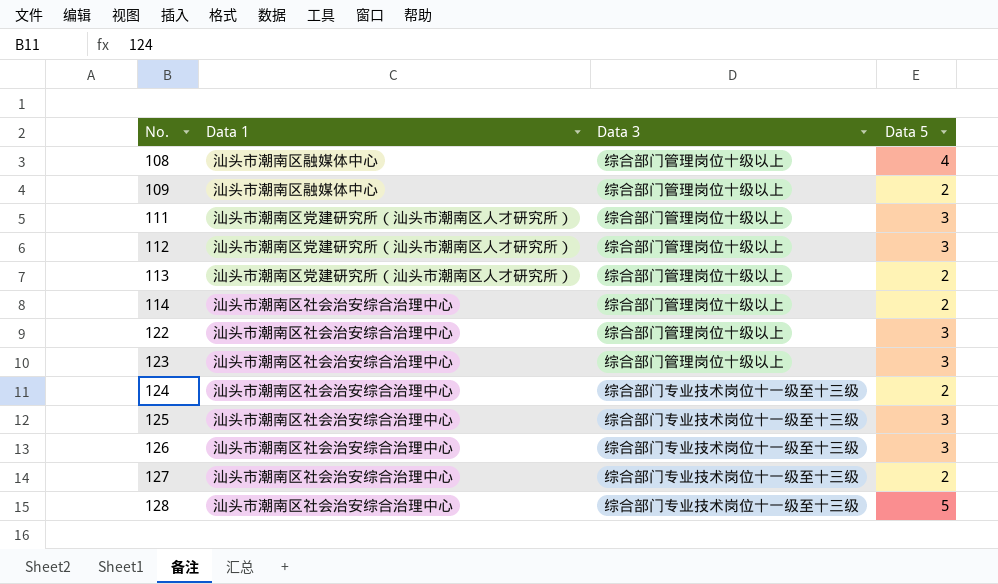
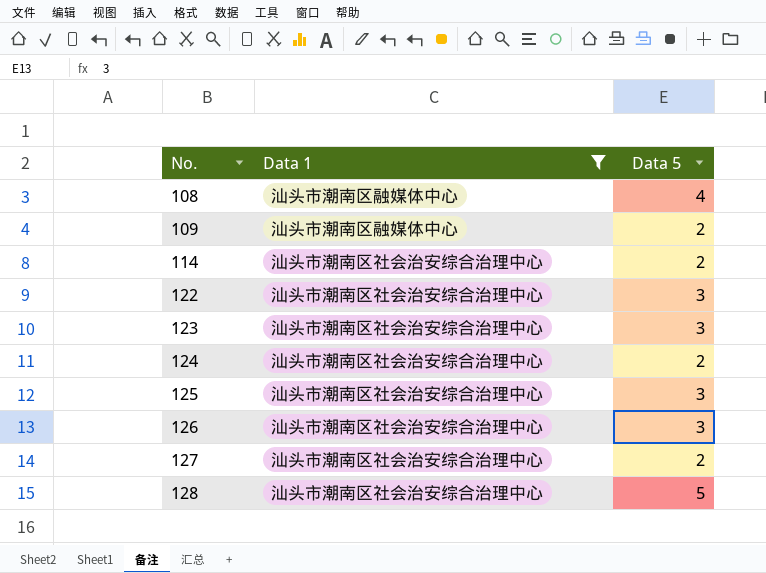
filter: none -> Data 1 != 汕头市潮南区党建研究所（汕头市潮南区人才研究所）
column Data 3 | position: 3 -> none

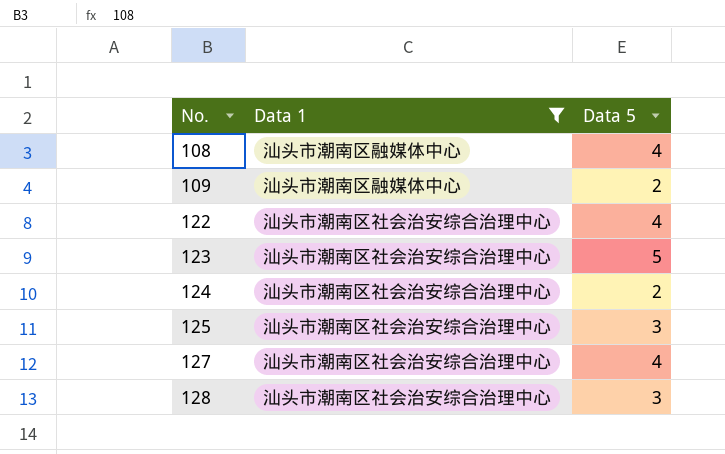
row 114: 汕头市潮南区社会治安综合治理中心 | 2 -> none
row 126: 汕头市潮南区社会治安综合治理中心 | 3 -> none
122 | Data 5: 3 -> 4
123 | Data 5: 3 -> 5
127 | Data 5: 2 -> 4
128 | Data 5: 5 -> 3

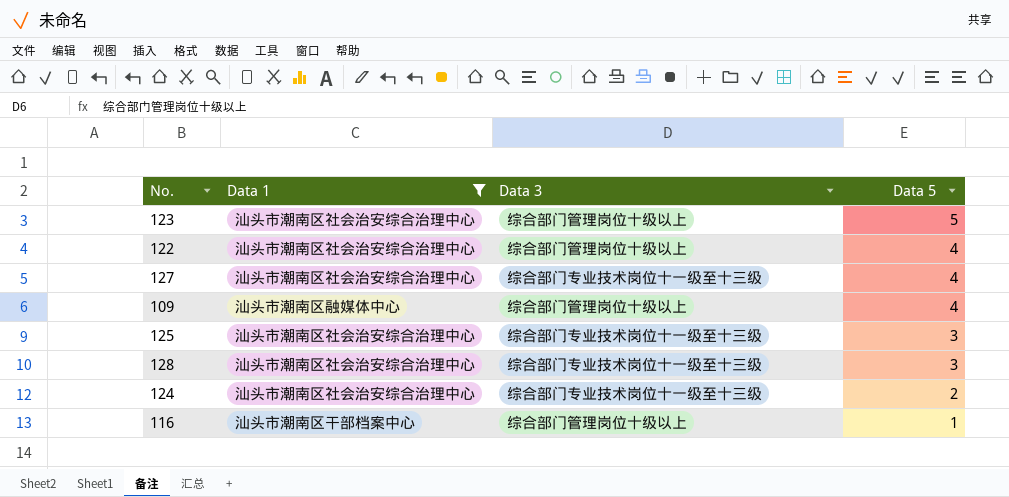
row order: No. ascending -> Data 5 descending
column Data 3 | position: none -> 3
row 108: 汕头市潮南区融媒体中心 | 4 -> none
109 | Data 5: 2 -> 4
row 116: none -> 汕头市潮南区干部档案中心 | 综合部门管理岗位十级以上 | 1

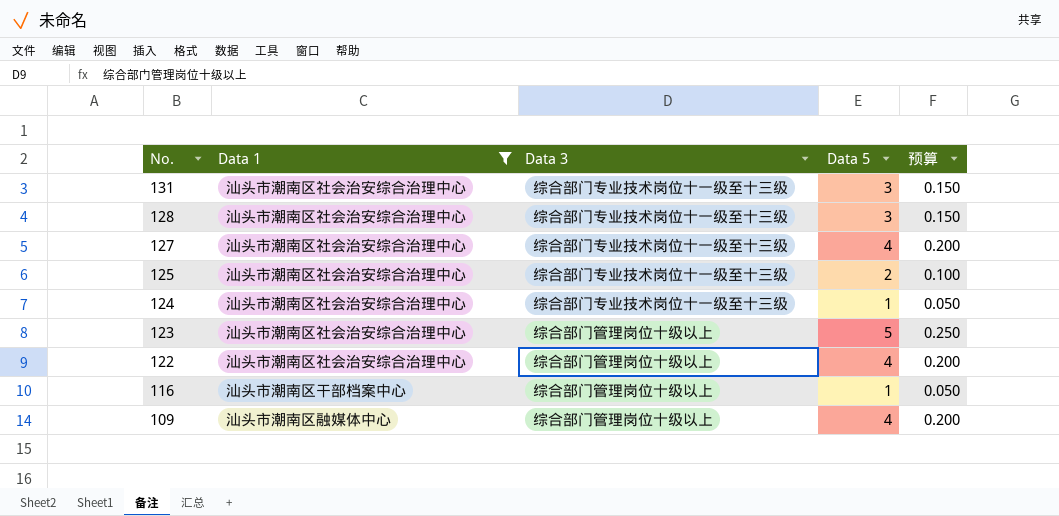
row order: Data 5 descending -> No. descending
column 预算 | formula: none -> [Data 5] * 0.05
row 131: none -> 汕头市潮南区社会治安综合治理中心 | 综合部门专业技术岗位十一级至十三级 | 3 | 0.150
125 | Data 5: 3 -> 2
124 | Data 5: 2 -> 1

